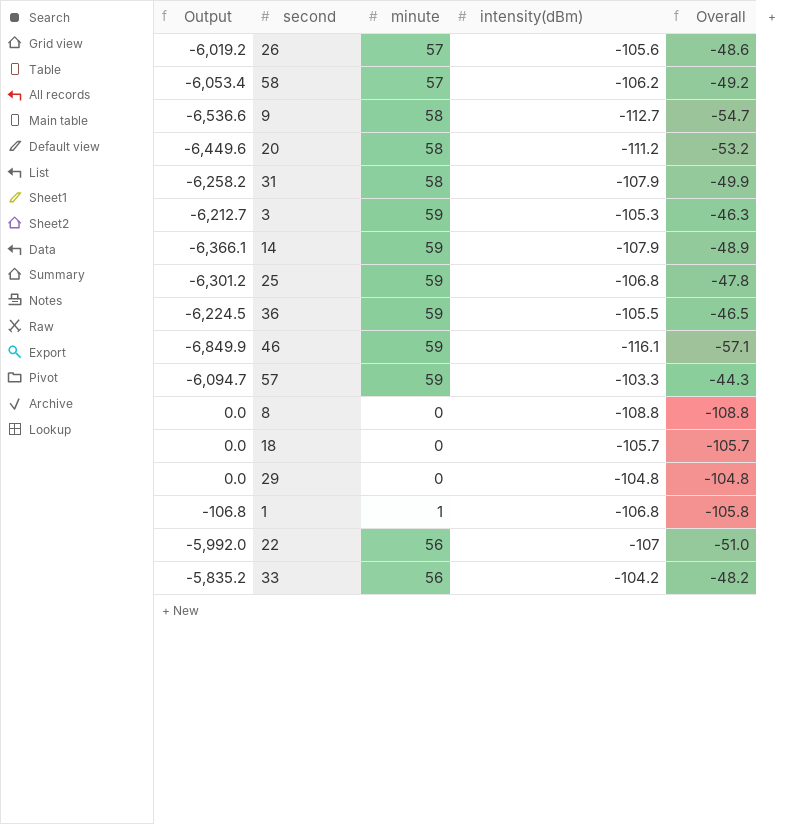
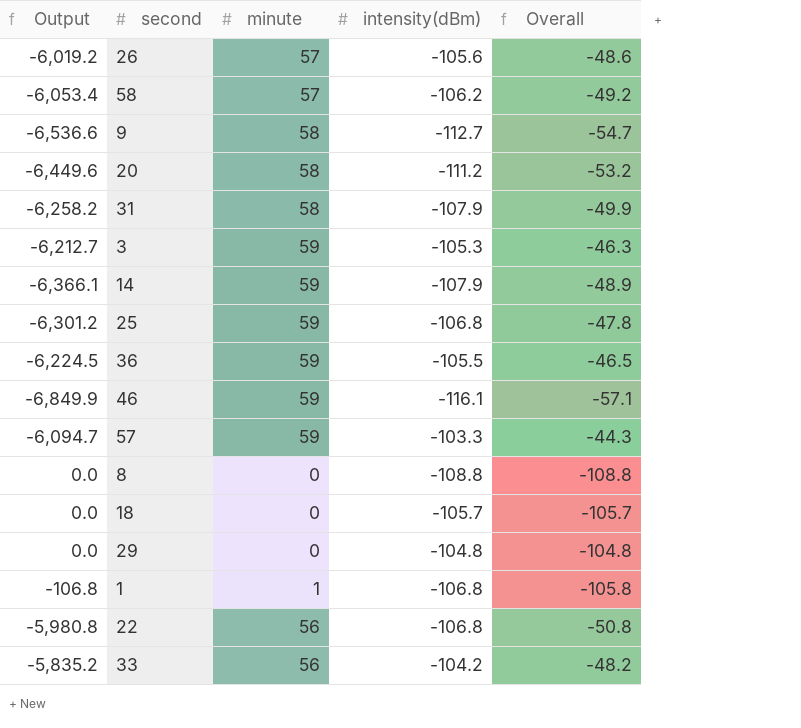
22 | Output: -5,992.0 -> -5,980.8
22 | intensity(dBm): -107 -> -106.8
22 | Overall: -51.0 -> -50.8

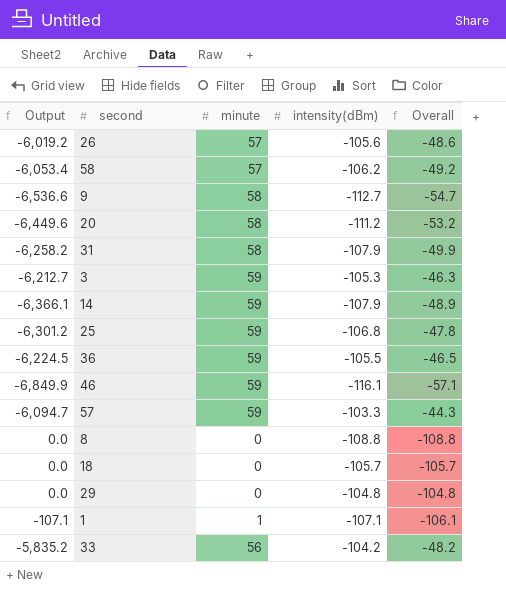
row 22: -5,980.8 | 56 | -106.8 | -50.8 -> none
1 | Output: -106.8 -> -107.1
1 | intensity(dBm): -106.8 -> -107.1
1 | Overall: -105.8 -> -106.1

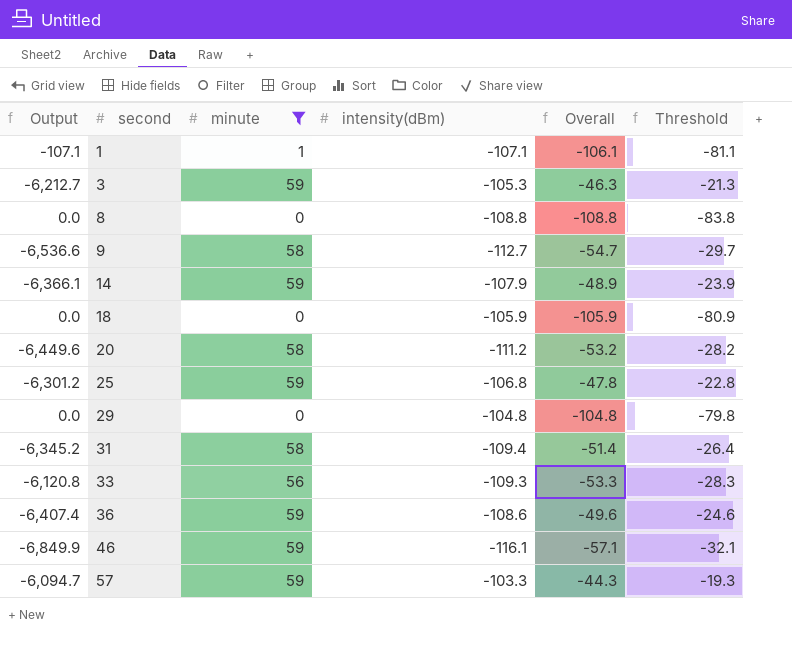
filter: none -> minute != 57
row order: none -> second ascending
column Threshold | formula: none -> [Overall] + 25
18 | intensity(dBm): -105.7 -> -105.9
18 | Overall: -105.7 -> -105.9
31 | Output: -6,258.2 -> -6,345.2
31 | intensity(dBm): -107.9 -> -109.4
31 | Overall: -49.9 -> -51.4
33 | Output: -5,835.2 -> -6,120.8
33 | intensity(dBm): -104.2 -> -109.3
33 | Overall: -48.2 -> -53.3
36 | Output: -6,224.5 -> -6,407.4
36 | intensity(dBm): -105.5 -> -108.6
36 | Overall: -46.5 -> -49.6

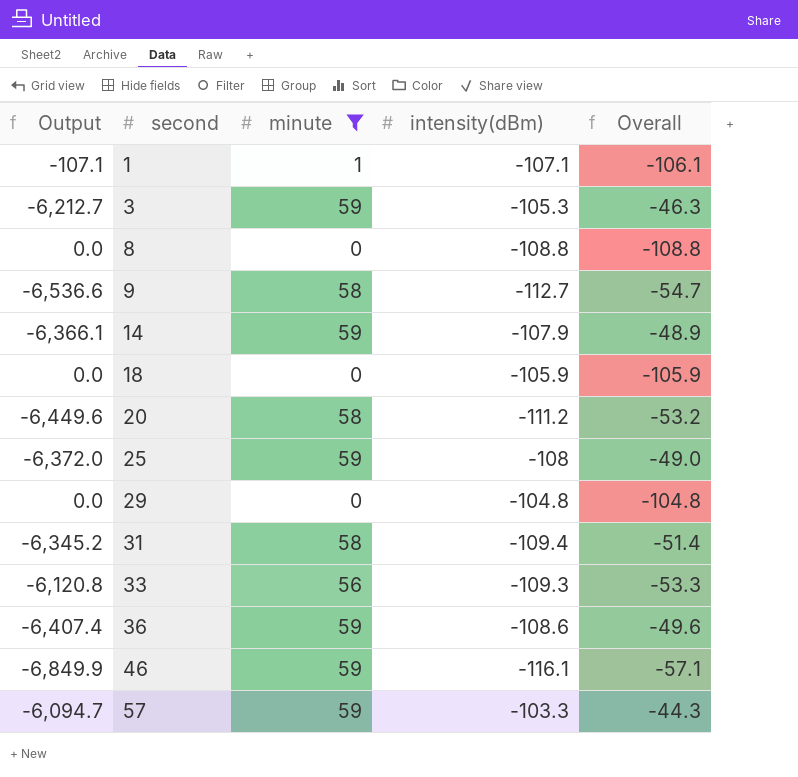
column Threshold | formula: [Overall] + 25 -> none
25 | Output: -6,301.2 -> -6,372.0
25 | intensity(dBm): -106.8 -> -108
25 | Overall: -47.8 -> -49.0

